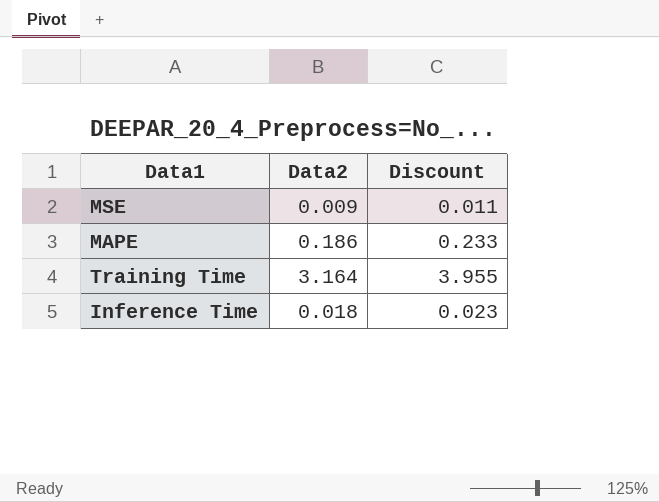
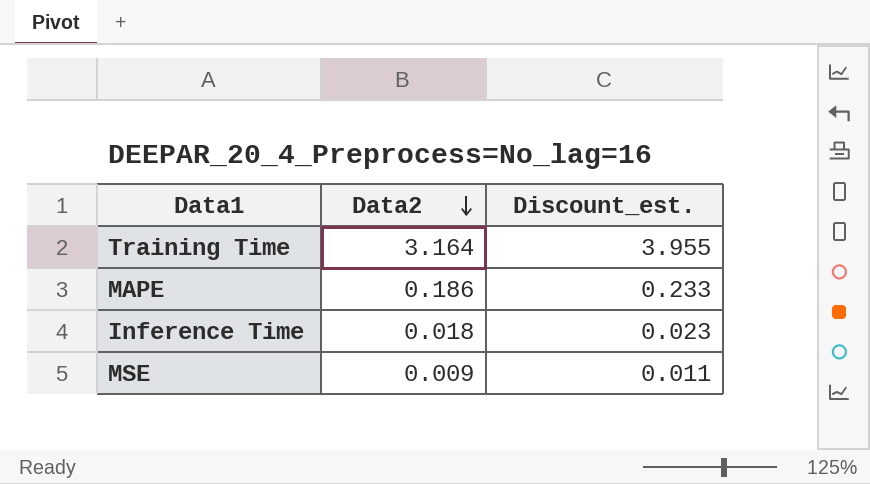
row order: none -> Data2 descending
column name: Discount -> Discount_est.

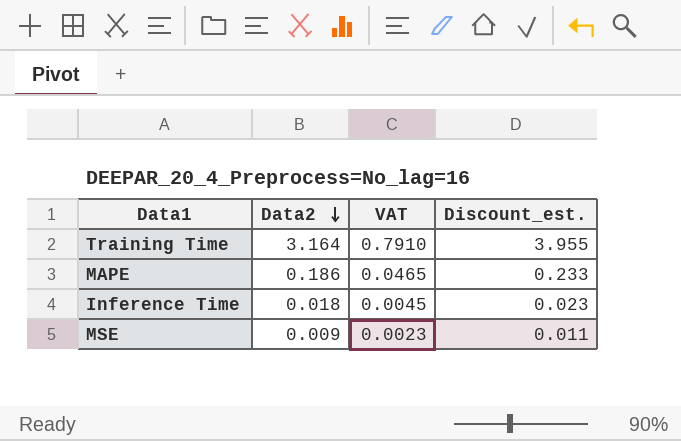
column VAT | formula: none -> [Data2] * 0.25

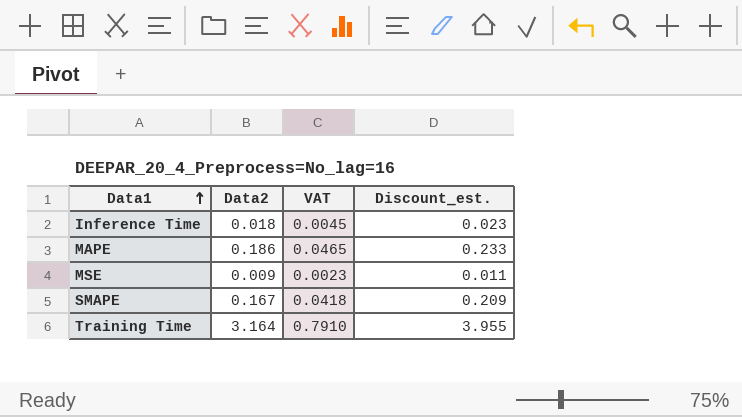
row order: Data2 descending -> Data1 ascending
row SMAPE: none -> 0.167 | 0.0418 | 0.209

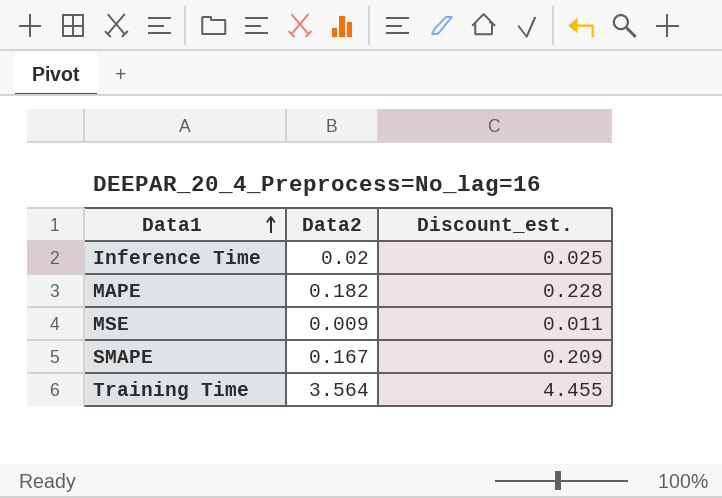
column VAT | formula: [Data2] * 0.25 -> none
Inference Time | Data2: 0.018 -> 0.02
Inference Time | Discount_est.: 0.023 -> 0.025
MAPE | Data2: 0.186 -> 0.182
MAPE | Discount_est.: 0.233 -> 0.228
Training Time | Data2: 3.164 -> 3.564
Training Time | Discount_est.: 3.955 -> 4.455

